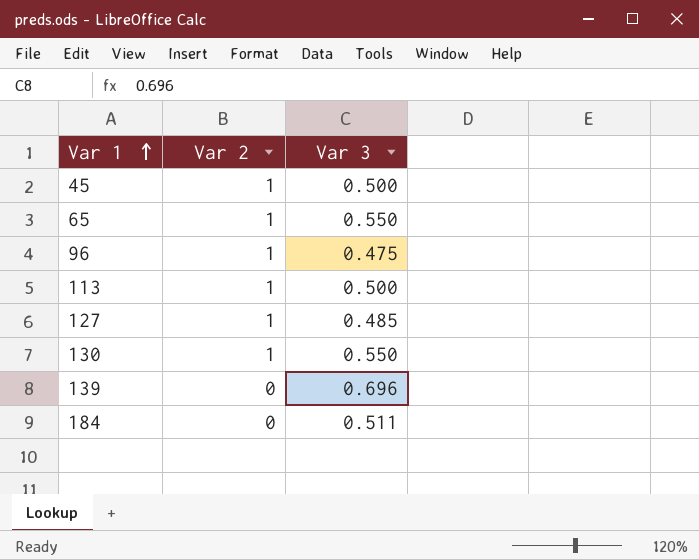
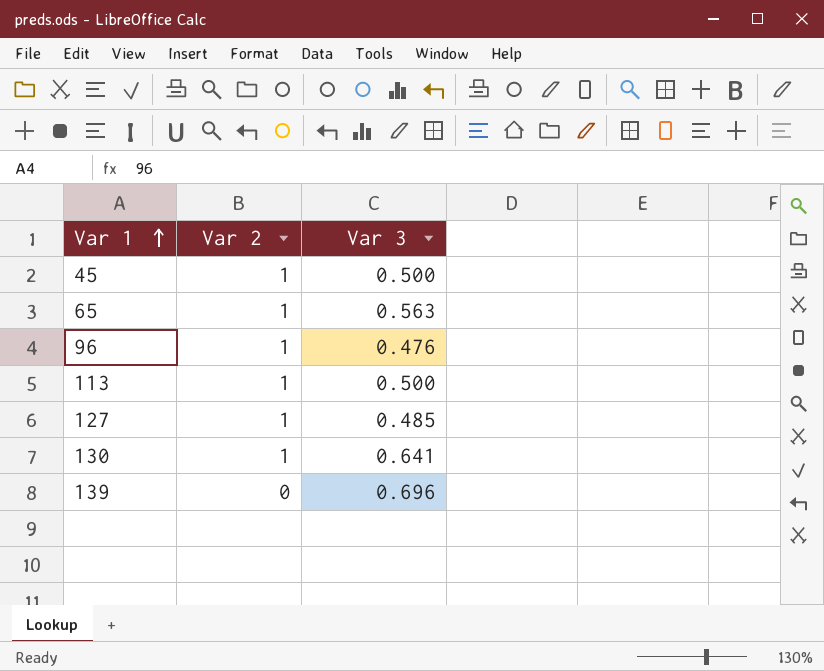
row 184: 0 | 0.511 -> none
65 | Var 3: 0.550 -> 0.563
96 | Var 3: 0.475 -> 0.476
130 | Var 3: 0.550 -> 0.641

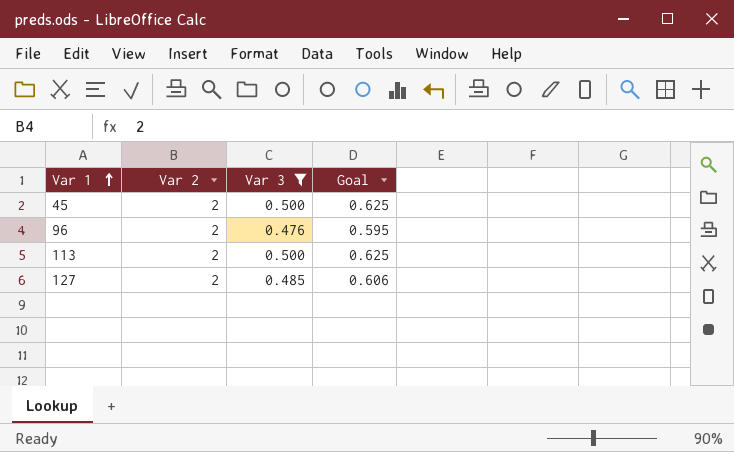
filter: none -> Var 3 <= 0.500
column Goal | formula: none -> [Var 3] * 1.25
45 | Var 2: 1 -> 2
96 | Var 2: 1 -> 2
113 | Var 2: 1 -> 2
127 | Var 2: 1 -> 2

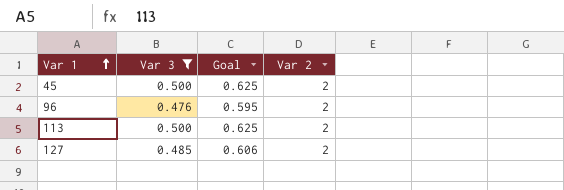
column Var 2 | position: 2 -> 4

